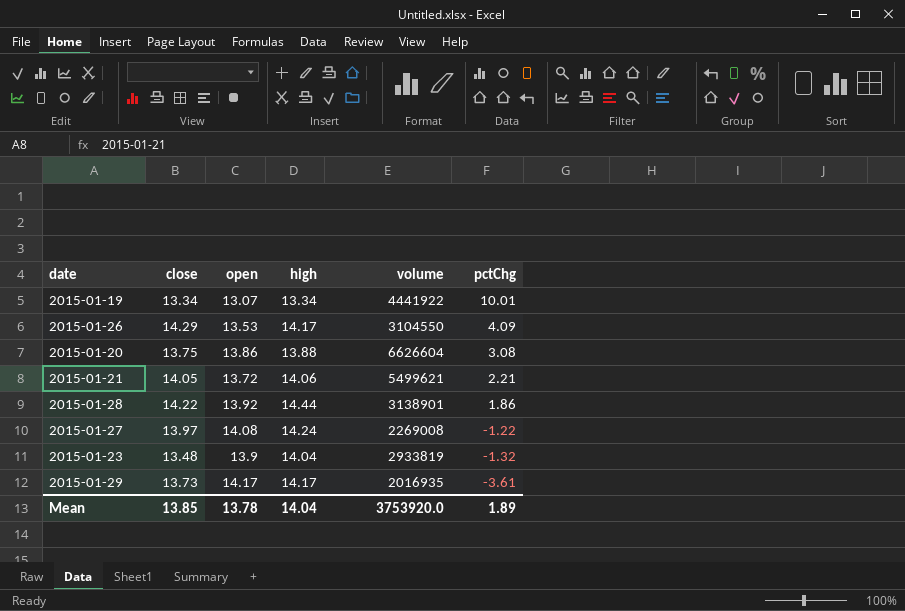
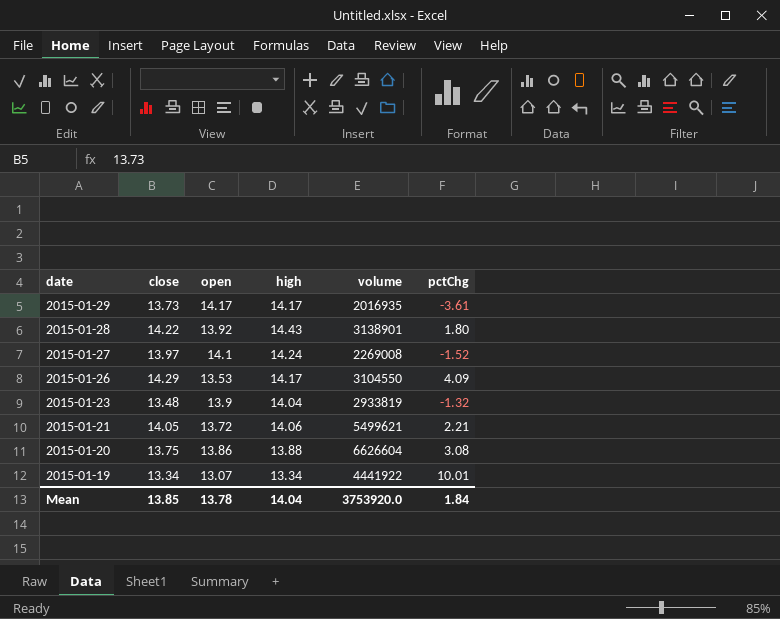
row order: pctChg descending -> date descending
2015-01-28 | high: 14.44 -> 14.43
2015-01-28 | pctChg: 1.86 -> 1.80
2015-01-27 | open: 14.08 -> 14.1
2015-01-27 | pctChg: -1.22 -> -1.52
Mean | pctChg: 1.89 -> 1.84

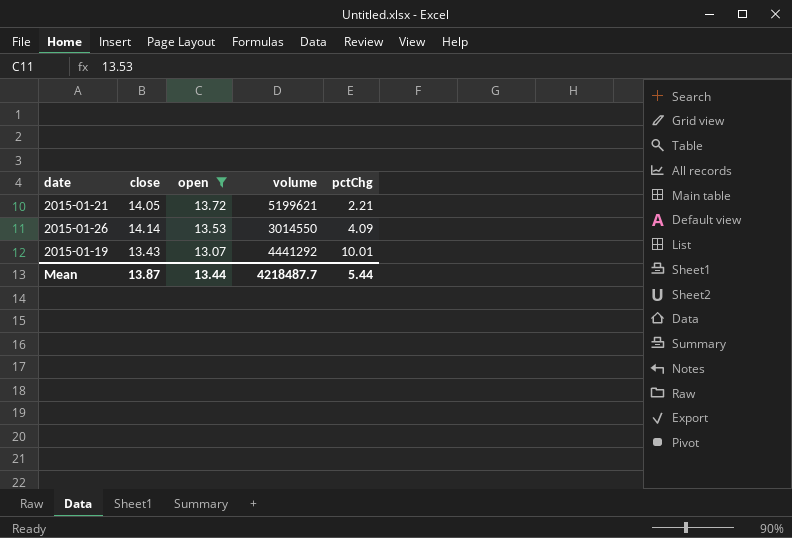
filter: none -> open <= 13.72
row order: date descending -> open descending
column high | position: 4 -> none
2015-01-21 | volume: 5499621 -> 5199621
2015-01-26 | close: 14.29 -> 14.14
2015-01-26 | volume: 3104550 -> 3014550
2015-01-19 | close: 13.34 -> 13.43
2015-01-19 | volume: 4441922 -> 4441292
Mean | close: 13.85 -> 13.87
Mean | open: 13.78 -> 13.44
Mean | volume: 3753920.0 -> 4218487.7
Mean | pctChg: 1.84 -> 5.44

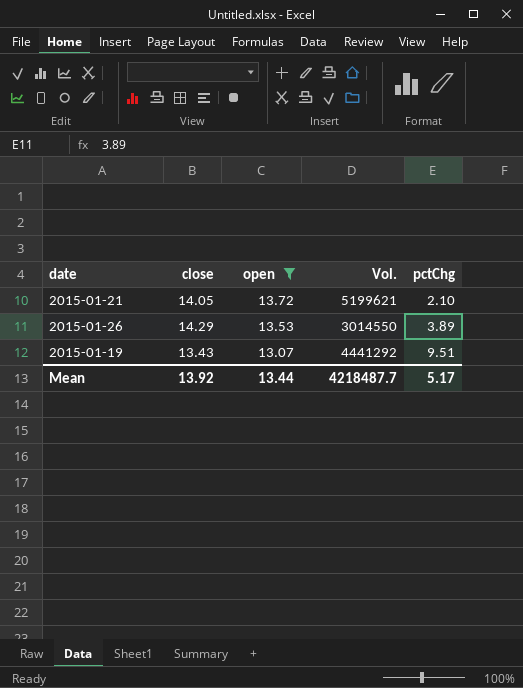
column name: volume -> Vol.
2015-01-21 | pctChg: 2.21 -> 2.10
2015-01-26 | close: 14.14 -> 14.29
2015-01-26 | pctChg: 4.09 -> 3.89
2015-01-19 | pctChg: 10.01 -> 9.51
Mean | close: 13.87 -> 13.92
Mean | pctChg: 5.44 -> 5.17

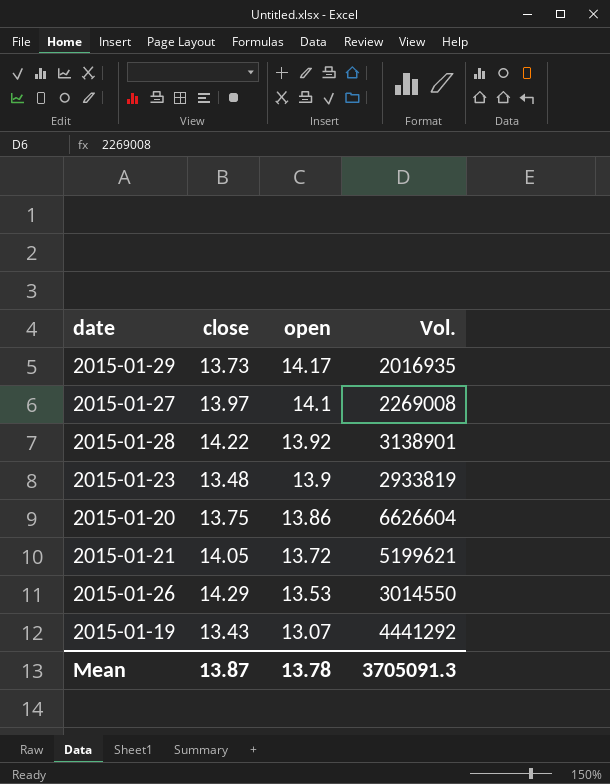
filter: open <= 13.72 -> none
column pctChg | position: 5 -> none
Mean | close: 13.92 -> 13.87
Mean | open: 13.44 -> 13.78
Mean | Vol.: 4218487.7 -> 3705091.3

